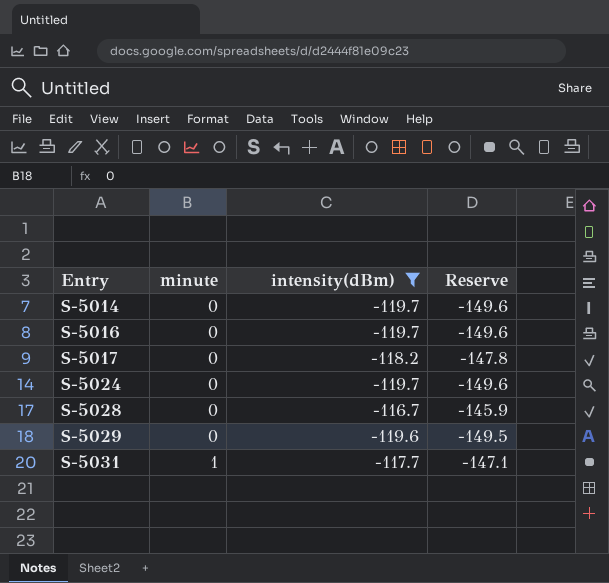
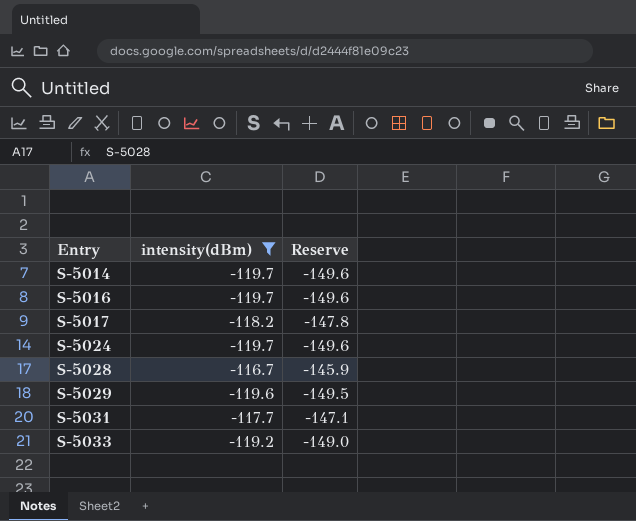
column minute | position: 2 -> none
row S-5033: none -> -119.2 | -149.0

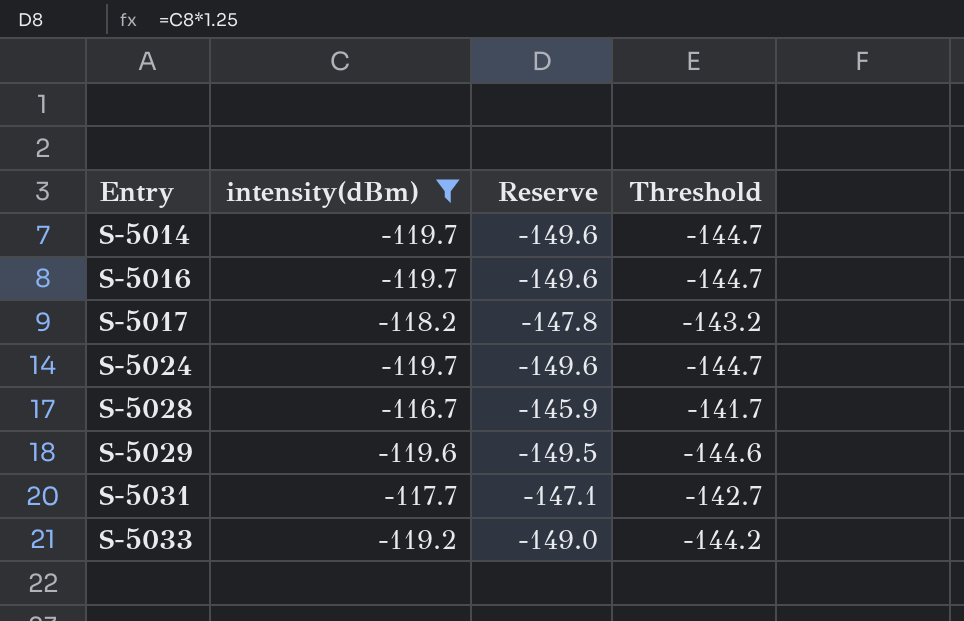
column Threshold | formula: none -> [intensity(dBm)] - 25

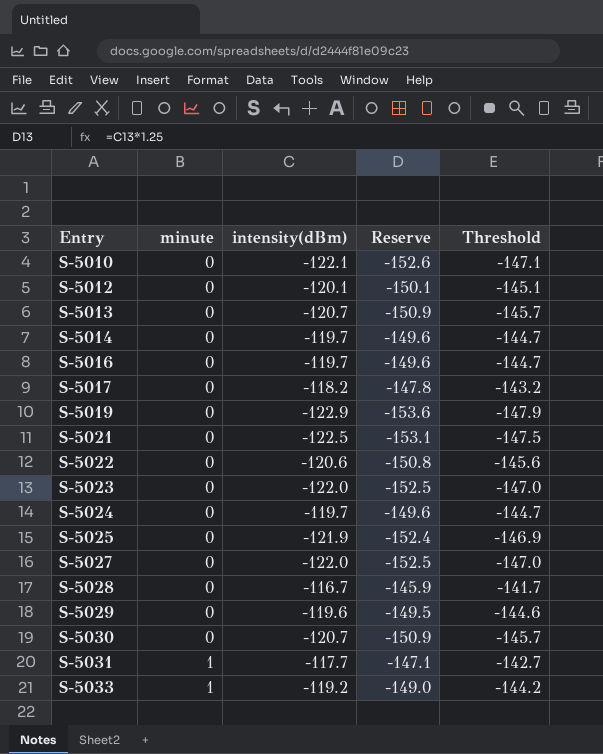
filter: intensity(dBm) >= -119.7 -> none
column minute | position: none -> 2

